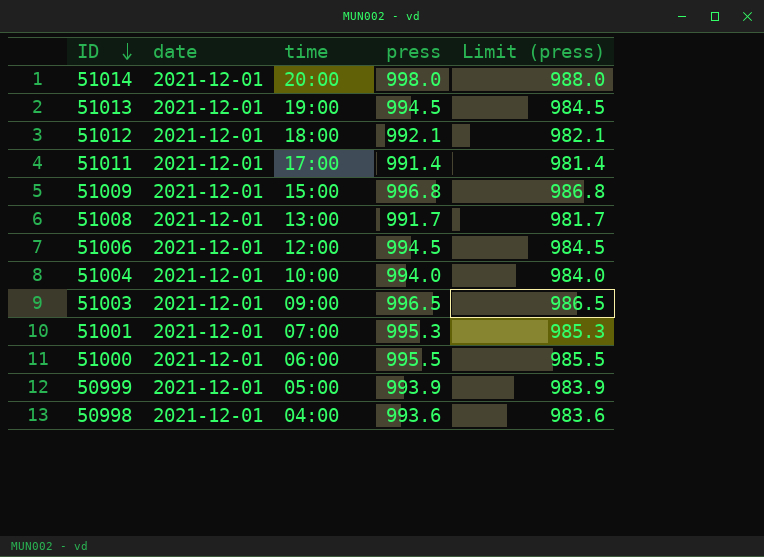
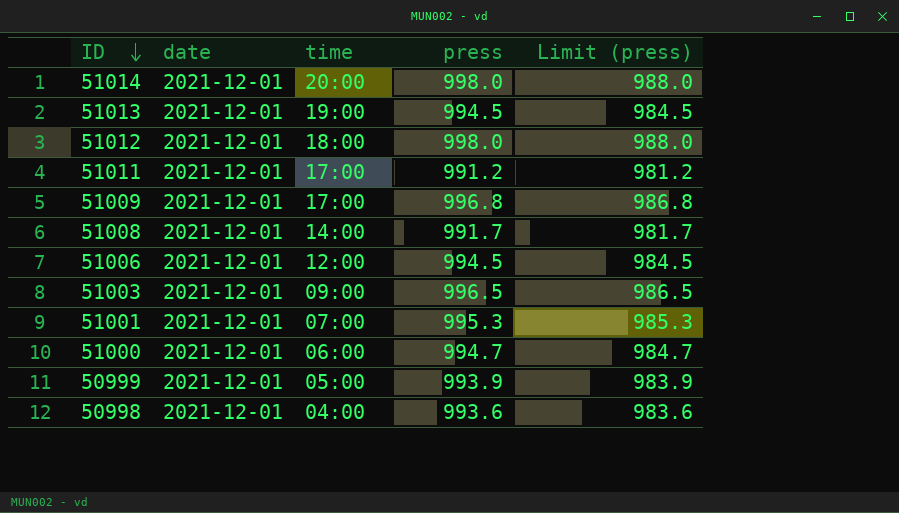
row 51004: 2021-12-01 | 10:00 | 994.0 | 984.0 -> none
51012 | press: 992.1 -> 998.0
51012 | Limit (press): 982.1 -> 988.0
51011 | press: 991.4 -> 991.2
51011 | Limit (press): 981.4 -> 981.2
51009 | time: 15:00 -> 17:00
51008 | time: 13:00 -> 14:00
51000 | press: 995.5 -> 994.7
51000 | Limit (press): 985.5 -> 984.7

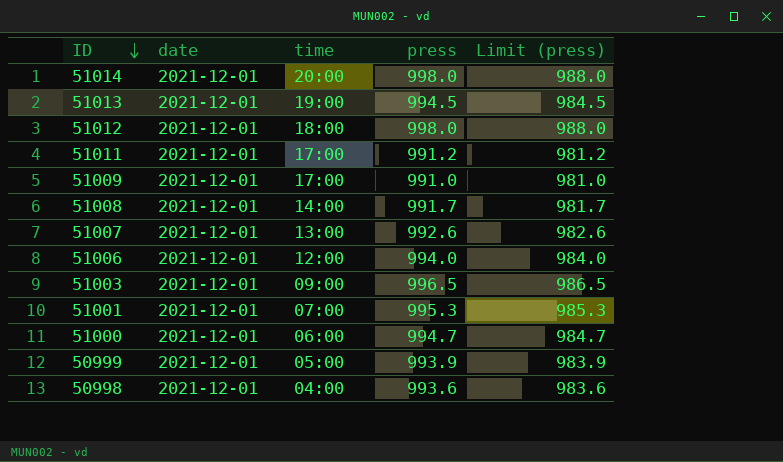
51009 | press: 996.8 -> 991.0
51009 | Limit (press): 986.8 -> 981.0
row 51007: none -> 2021-12-01 | 13:00 | 992.6 | 982.6
51006 | press: 994.5 -> 994.0
51006 | Limit (press): 984.5 -> 984.0

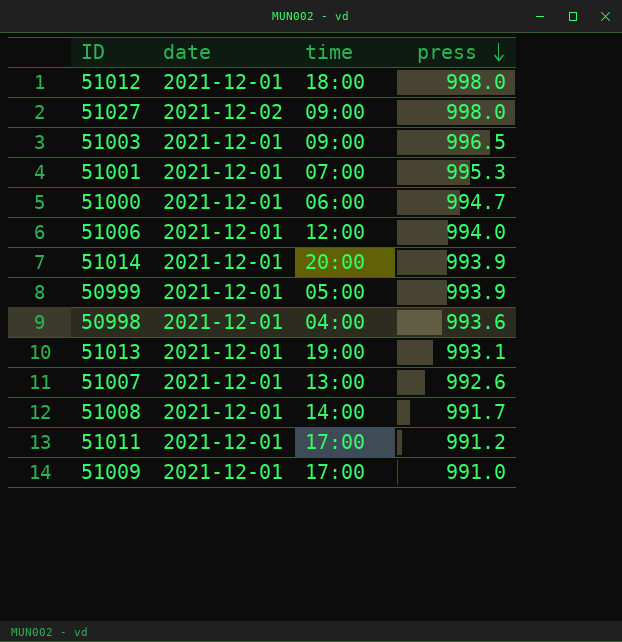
row order: ID descending -> press descending
column Limit (press) | formula: [press] - 10 -> none
row 51027: none -> 2021-12-02 | 09:00 | 998.0
51014 | press: 998.0 -> 993.9
51013 | press: 994.5 -> 993.1

